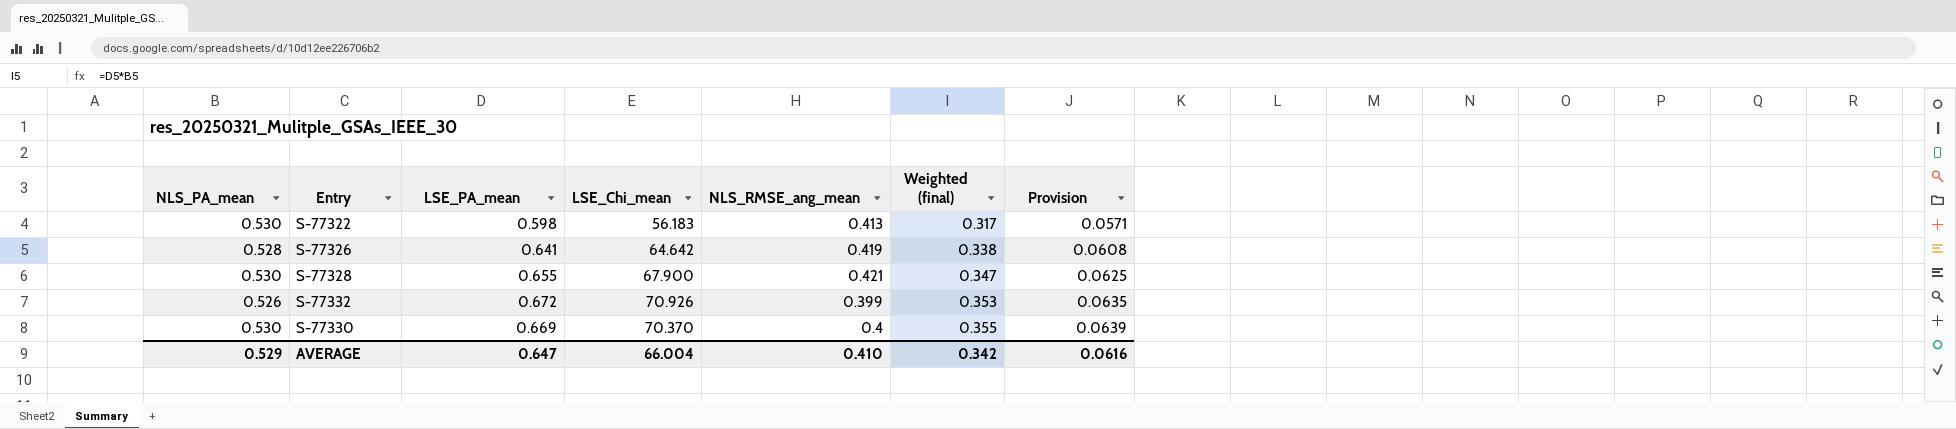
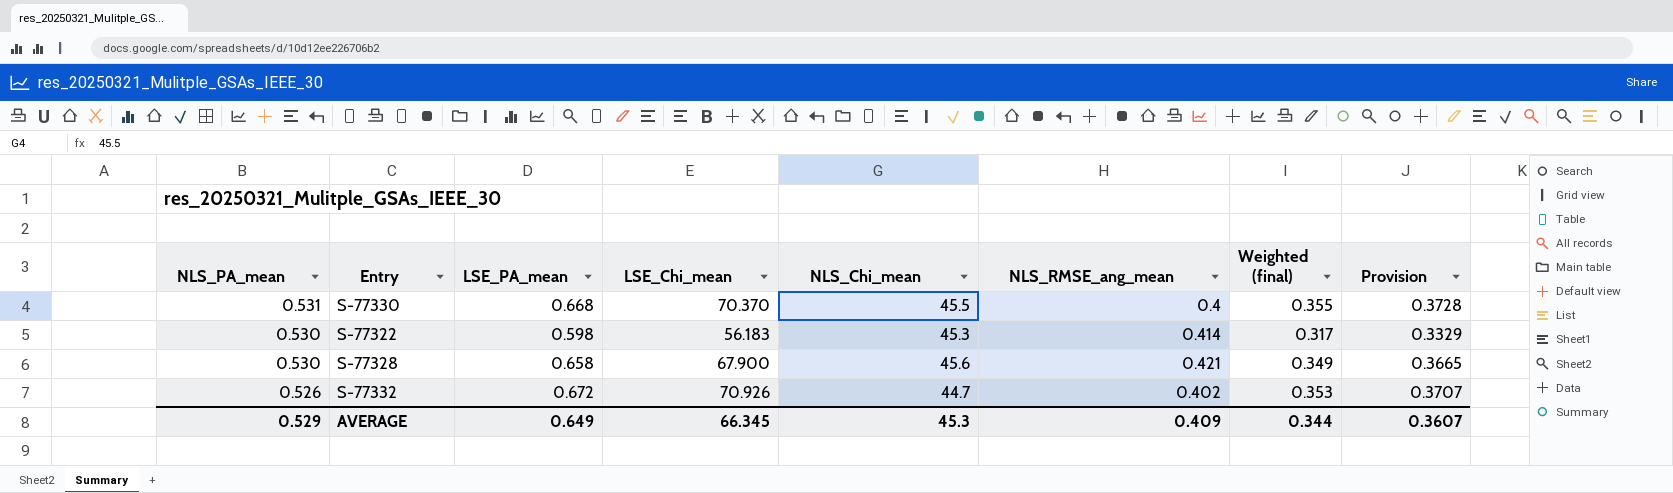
row order: Weighted (final) ascending -> NLS_PA_mean descending
column NLS_Chi_mean | position: none -> 5
column Provision | formula: [Weighted (final)] * 0.18 -> [Weighted (final)] * 1.05
row S-77326: 0.528 | 0.641 | 64.642 | 0.419 | 0.338 | 0.0608 -> none
S-77330 | NLS_PA_mean: 0.530 -> 0.531
S-77330 | LSE_PA_mean: 0.669 -> 0.668
S-77322 | NLS_RMSE_ang_mean: 0.413 -> 0.414
S-77328 | LSE_PA_mean: 0.655 -> 0.658
S-77328 | Weighted (final): 0.347 -> 0.349
S-77332 | NLS_RMSE_ang_mean: 0.399 -> 0.402
AVERAGE | LSE_PA_mean: 0.647 -> 0.649
AVERAGE | LSE_Chi_mean: 66.004 -> 66.345
AVERAGE | NLS_RMSE_ang_mean: 0.410 -> 0.409
AVERAGE | Weighted (final): 0.342 -> 0.344
AVERAGE | Provision: 0.0616 -> 0.3607

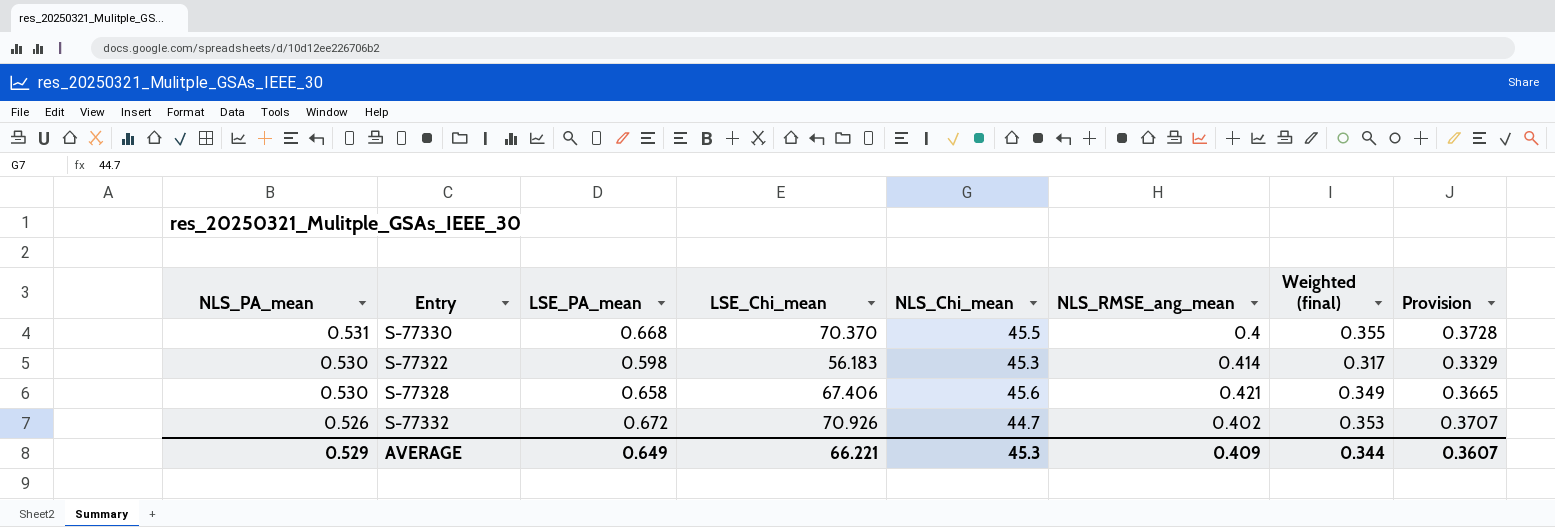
S-77328 | LSE_Chi_mean: 67.900 -> 67.406
AVERAGE | LSE_Chi_mean: 66.345 -> 66.221

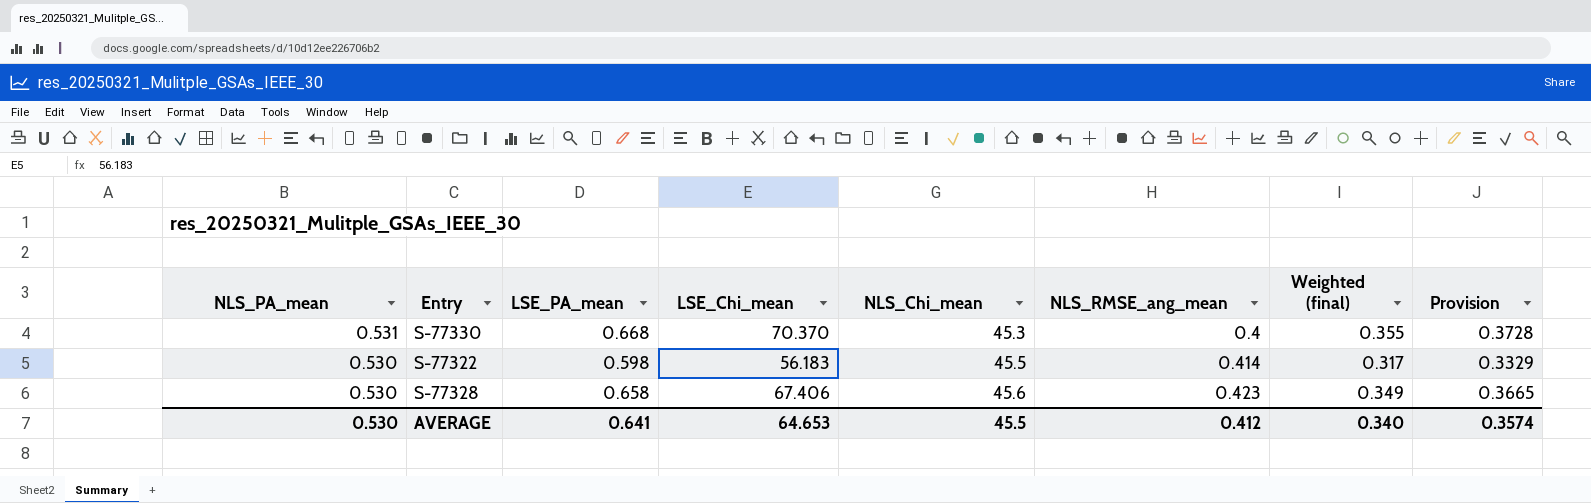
row S-77332: 0.526 | 0.672 | 70.926 | 44.7 | 0.402 | 0.353 | 0.3707 -> none
S-77330 | NLS_Chi_mean: 45.5 -> 45.3
S-77322 | NLS_Chi_mean: 45.3 -> 45.5
S-77328 | NLS_RMSE_ang_mean: 0.421 -> 0.423
AVERAGE | NLS_PA_mean: 0.529 -> 0.530
AVERAGE | LSE_PA_mean: 0.649 -> 0.641
AVERAGE | LSE_Chi_mean: 66.221 -> 64.653
AVERAGE | NLS_Chi_mean: 45.3 -> 45.5
AVERAGE | NLS_RMSE_ang_mean: 0.409 -> 0.412
AVERAGE | Weighted (final): 0.344 -> 0.340
AVERAGE | Provision: 0.3607 -> 0.3574

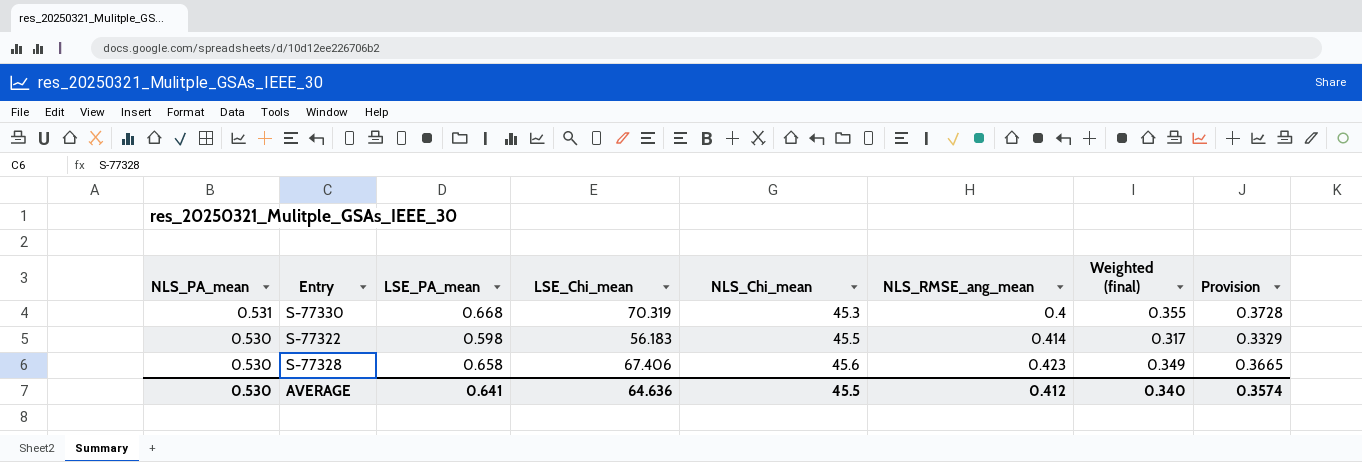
S-77330 | LSE_Chi_mean: 70.370 -> 70.319
AVERAGE | LSE_Chi_mean: 64.653 -> 64.636

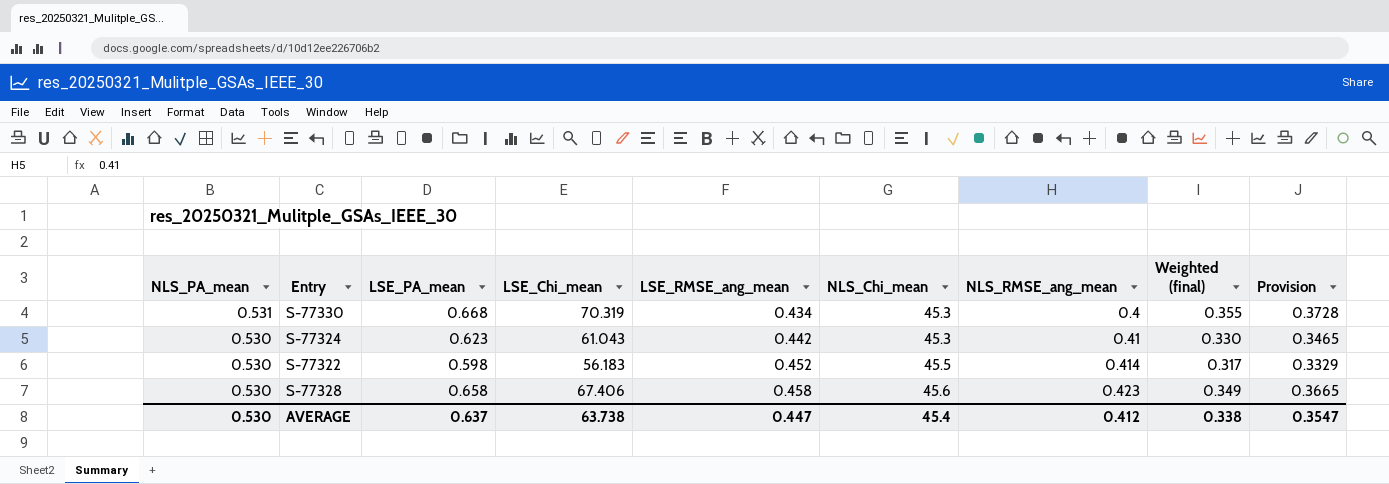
column LSE_RMSE_ang_mean | position: none -> 5
row S-77324: none -> 0.530 | 0.623 | 61.043 | 0.442 | 45.3 | 0.41 | 0.330 | 0.3465
AVERAGE | LSE_PA_mean: 0.641 -> 0.637
AVERAGE | LSE_Chi_mean: 64.636 -> 63.738
AVERAGE | NLS_Chi_mean: 45.5 -> 45.4
AVERAGE | Weighted (final): 0.340 -> 0.338
AVERAGE | Provision: 0.3574 -> 0.3547

